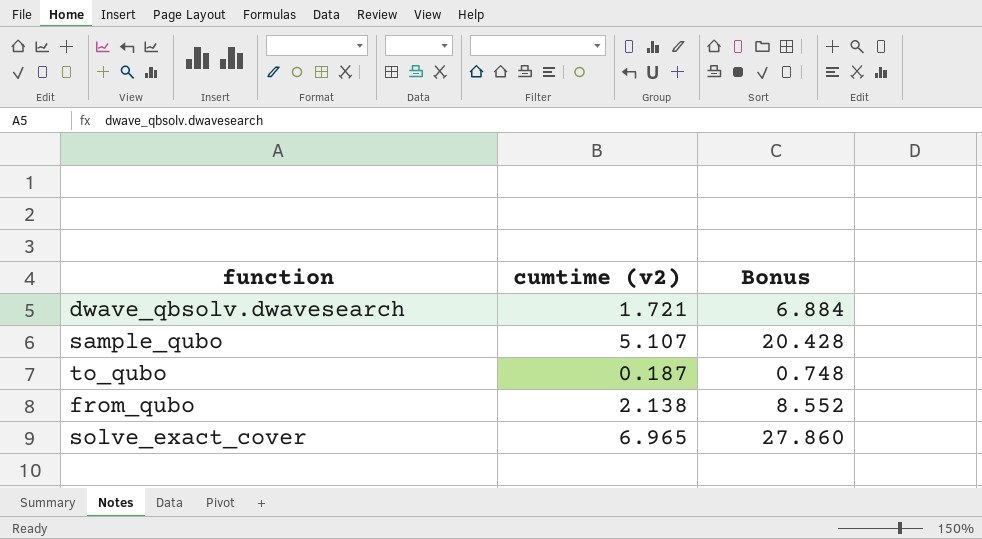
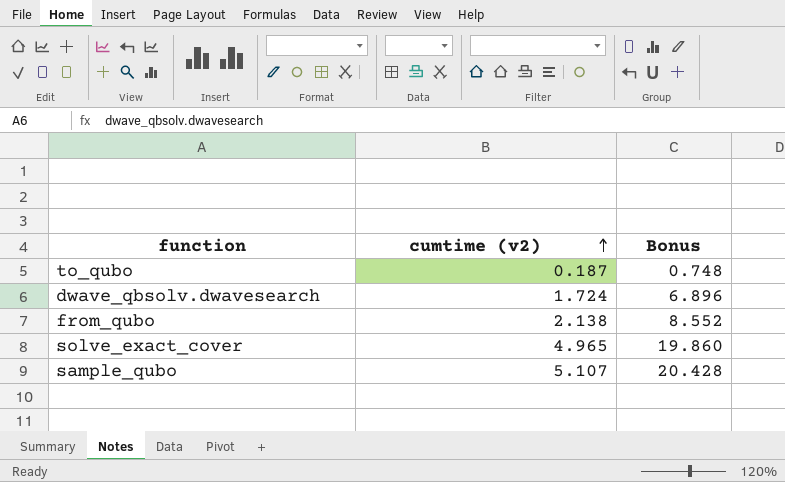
row order: none -> cumtime (v2) ascending
dwave_qbsolv.dwavesearch | cumtime (v2): 1.721 -> 1.724
dwave_qbsolv.dwavesearch | Bonus: 6.884 -> 6.896
solve_exact_cover | cumtime (v2): 6.965 -> 4.965
solve_exact_cover | Bonus: 27.860 -> 19.860

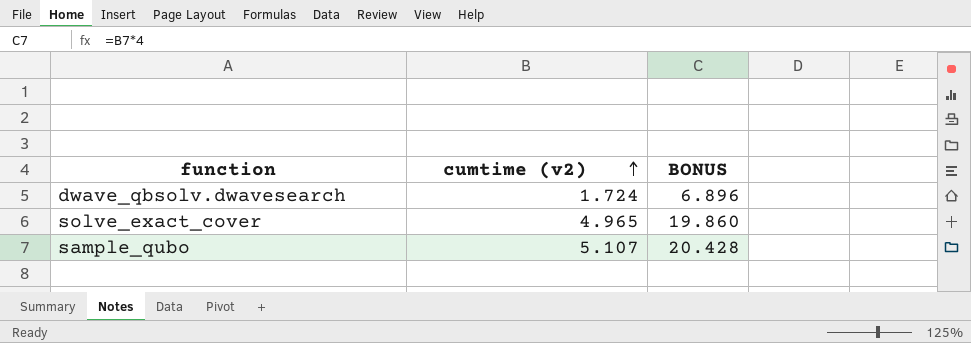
column name: Bonus -> BONUS
row to_qubo: 0.187 | 0.748 -> none
row from_qubo: 2.138 | 8.552 -> none

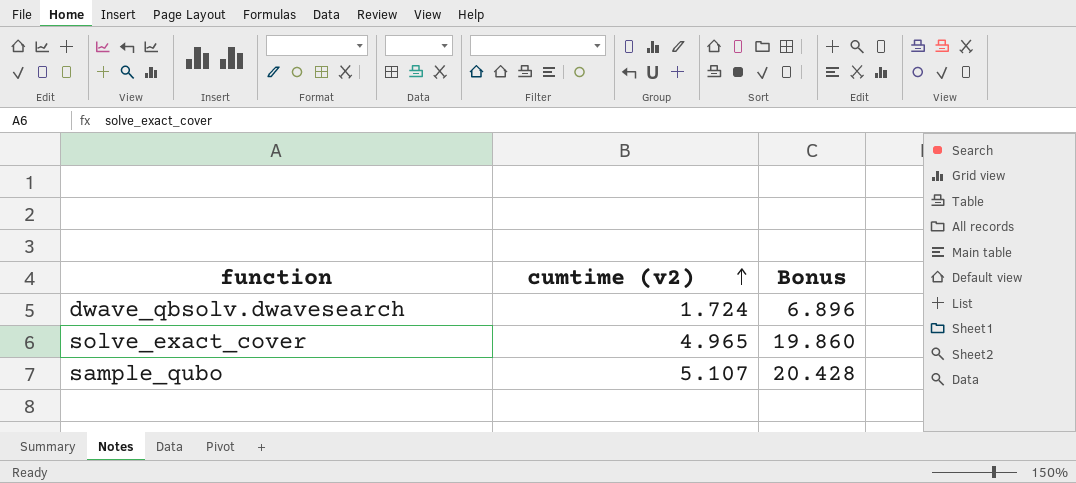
column name: BONUS -> Bonus

